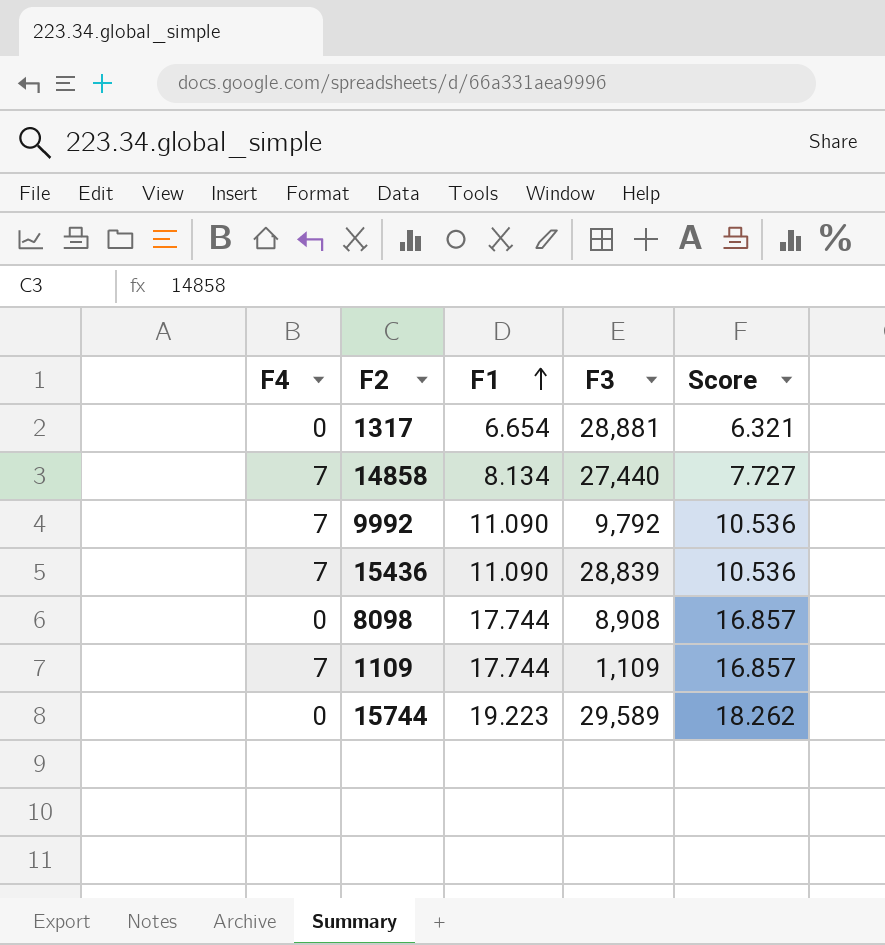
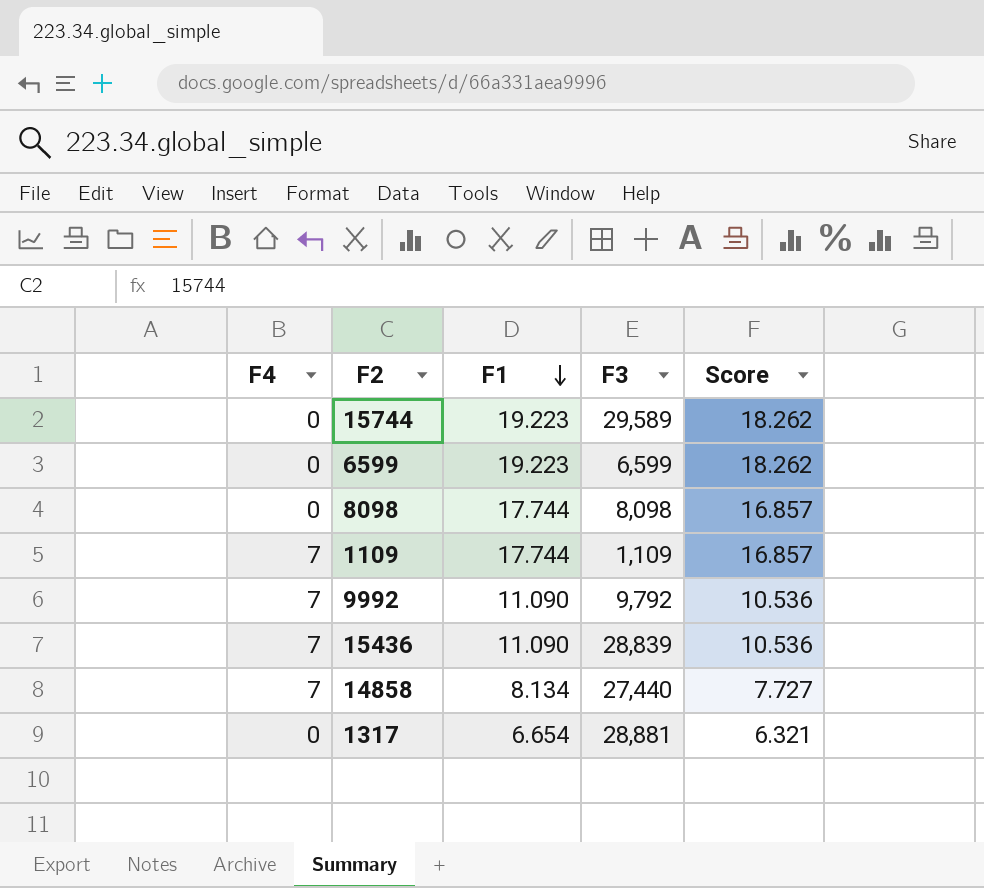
row order: F1 ascending -> F1 descending
row 6599: none -> 0 | 19.223 | 6,599 | 18.262
8098 | F3: 8,908 -> 8,098

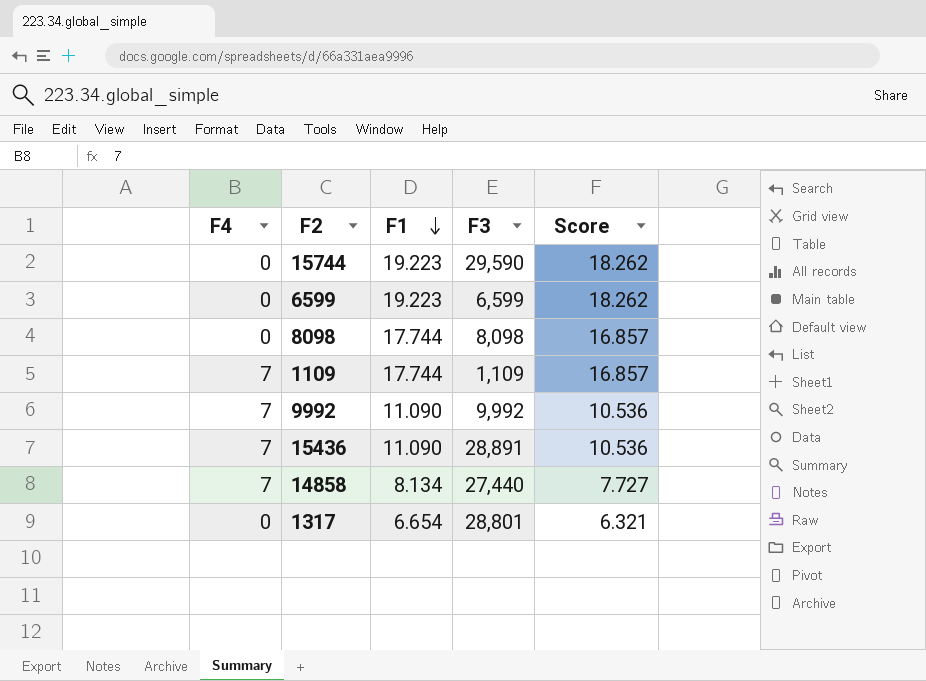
15744 | F3: 29,589 -> 29,590
9992 | F3: 9,792 -> 9,992
15436 | F3: 28,839 -> 28,891
1317 | F3: 28,881 -> 28,801

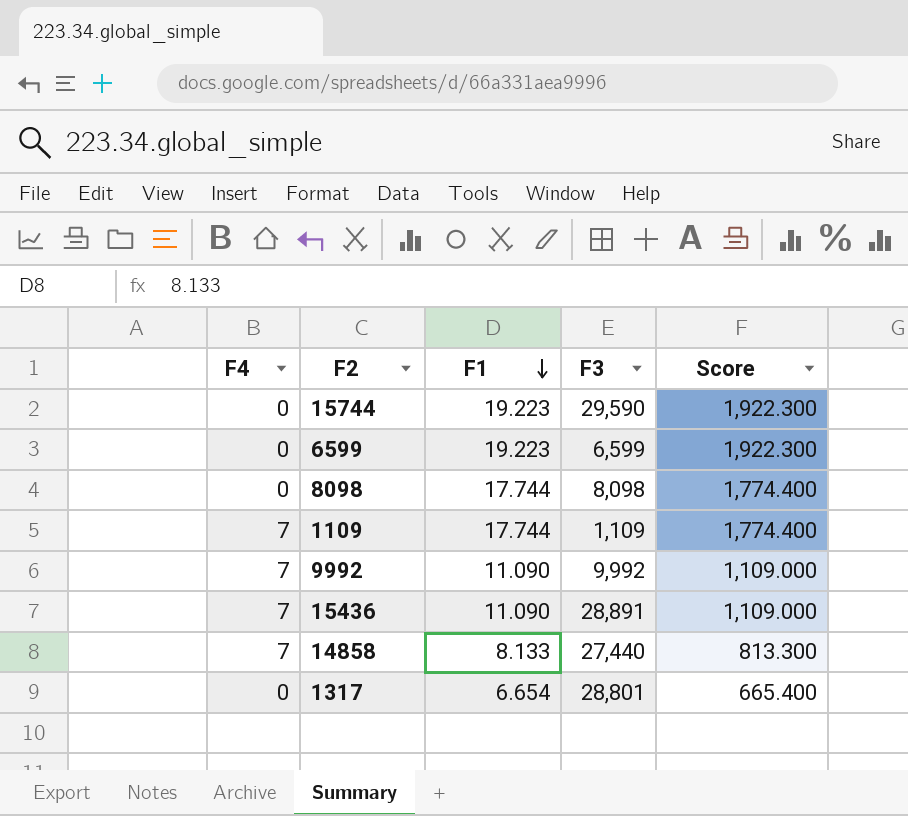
column Score | formula: [F1] * 0.95 -> [F1] * 100
14858 | F1: 8.134 -> 8.133

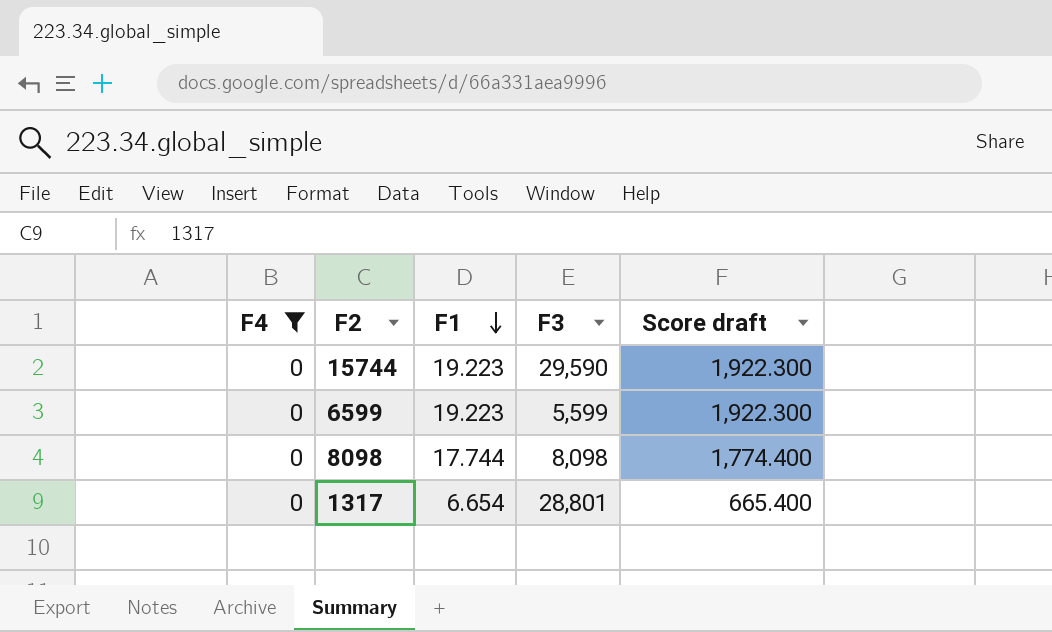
filter: none -> F4 = 0
column name: Score -> Score draft
6599 | F3: 6,599 -> 5,599

